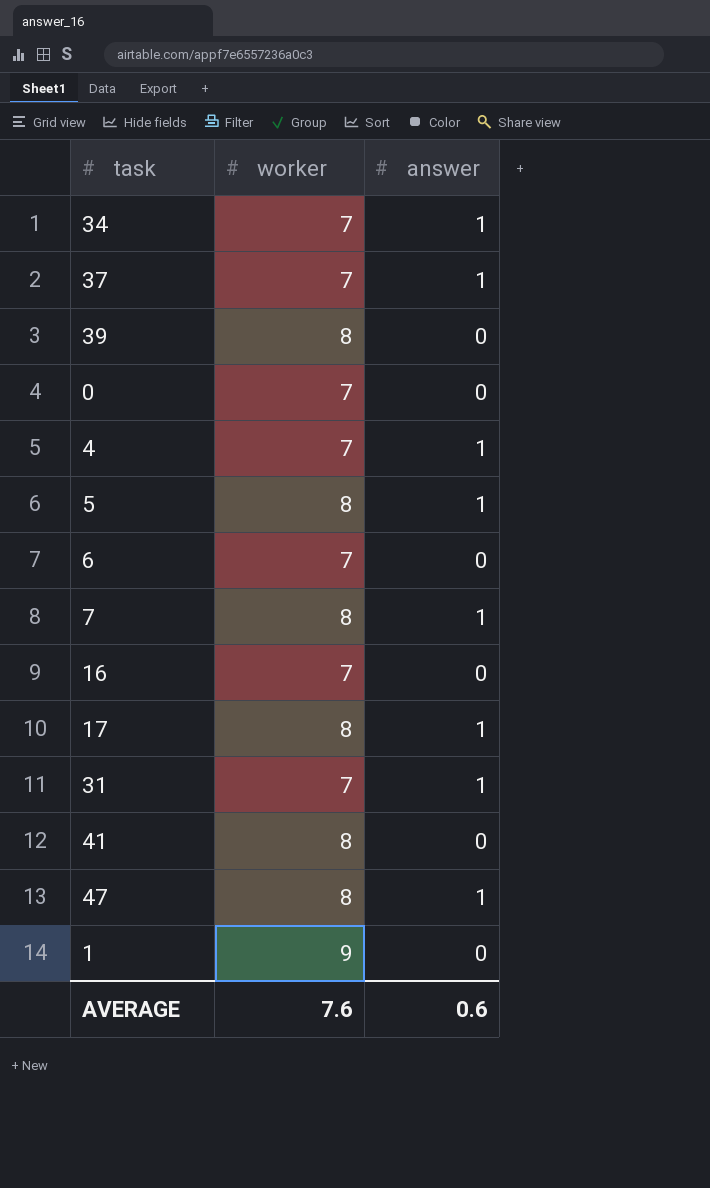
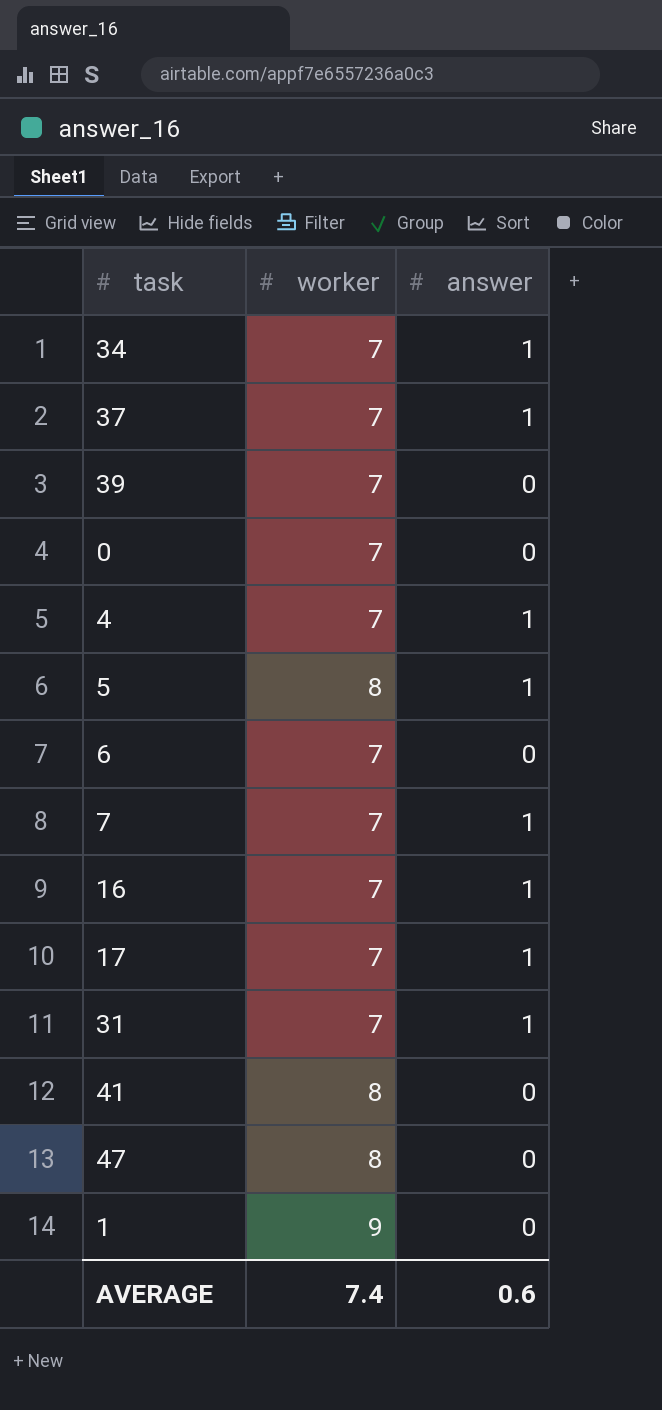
39 | worker: 8 -> 7
7 | worker: 8 -> 7
16 | answer: 0 -> 1
17 | worker: 8 -> 7
47 | answer: 1 -> 0
AVERAGE | worker: 7.6 -> 7.4

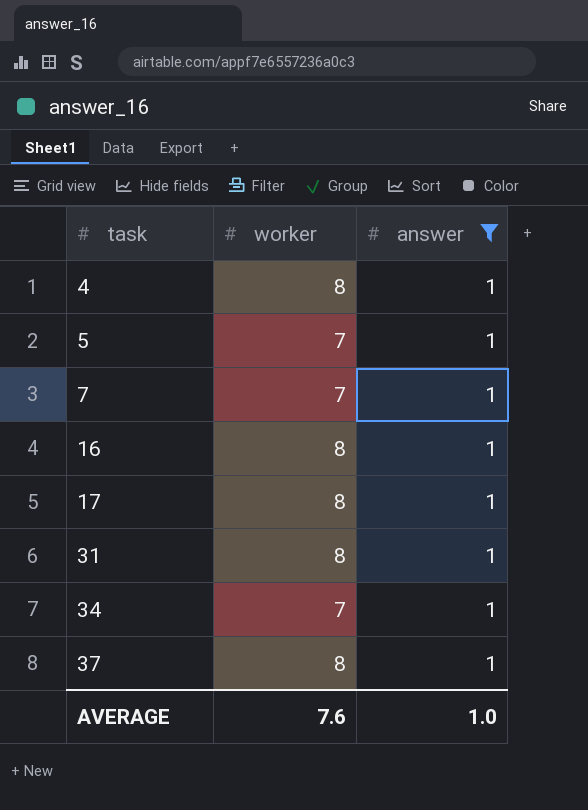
filter: none -> answer = 1
row order: none -> task ascending
4 | worker: 7 -> 8
5 | worker: 8 -> 7
16 | worker: 7 -> 8
17 | worker: 7 -> 8
31 | worker: 7 -> 8
37 | worker: 7 -> 8
AVERAGE | worker: 7.4 -> 7.6
AVERAGE | answer: 0.6 -> 1.0

